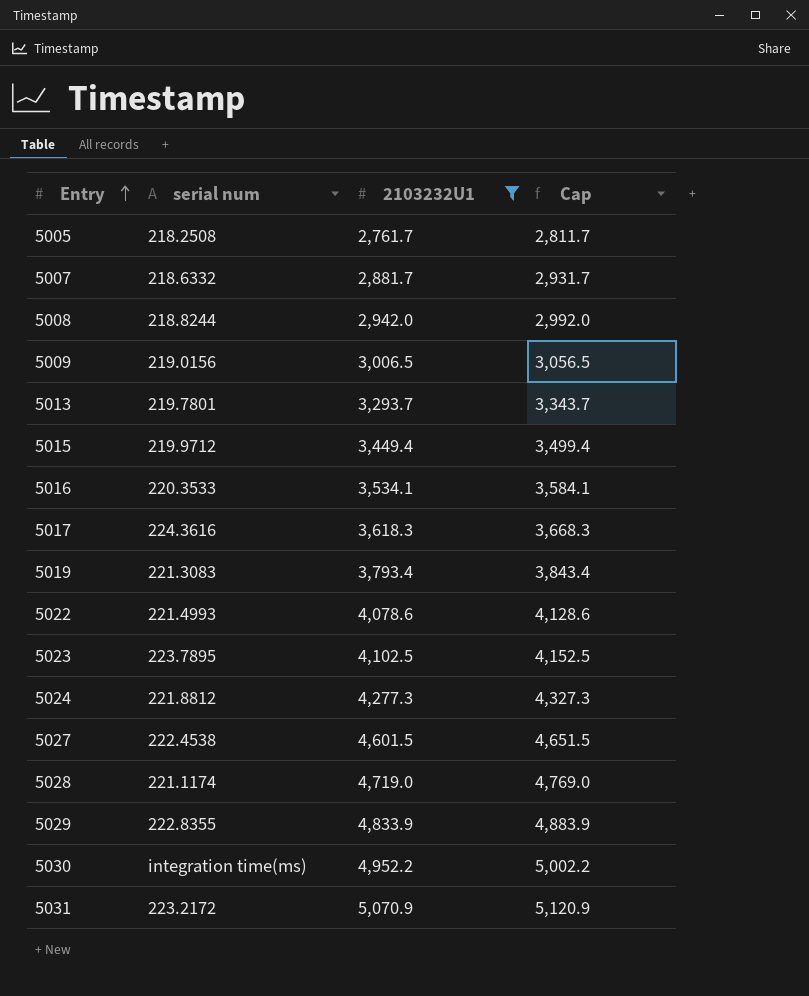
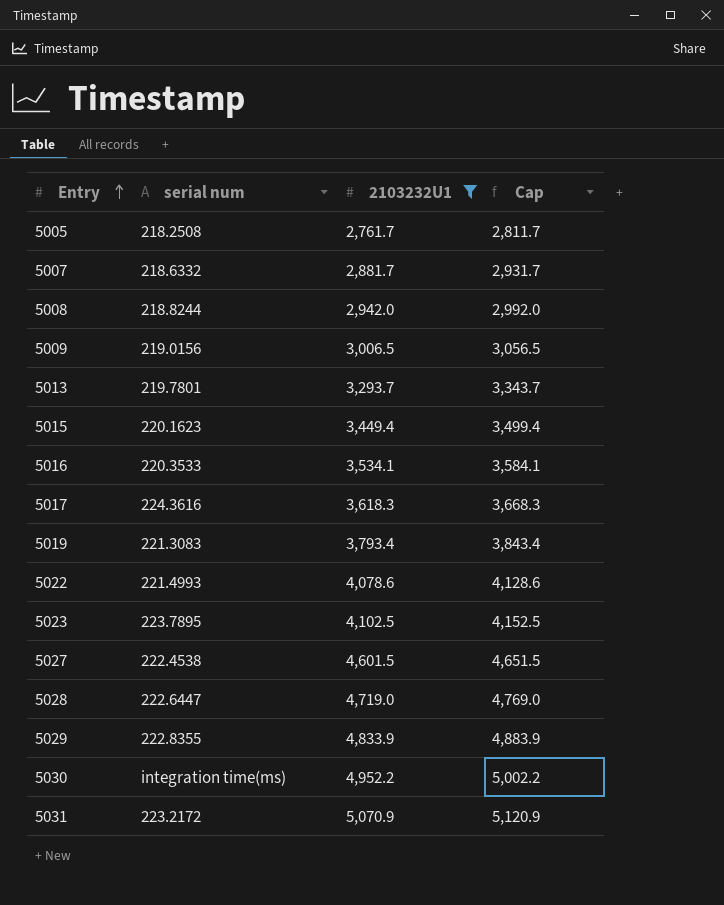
row 5024: 221.8812 | 4,277.3 | 4,327.3 -> none
5015 | serial num: 219.9712 -> 220.1623
5028 | serial num: 221.1174 -> 222.6447

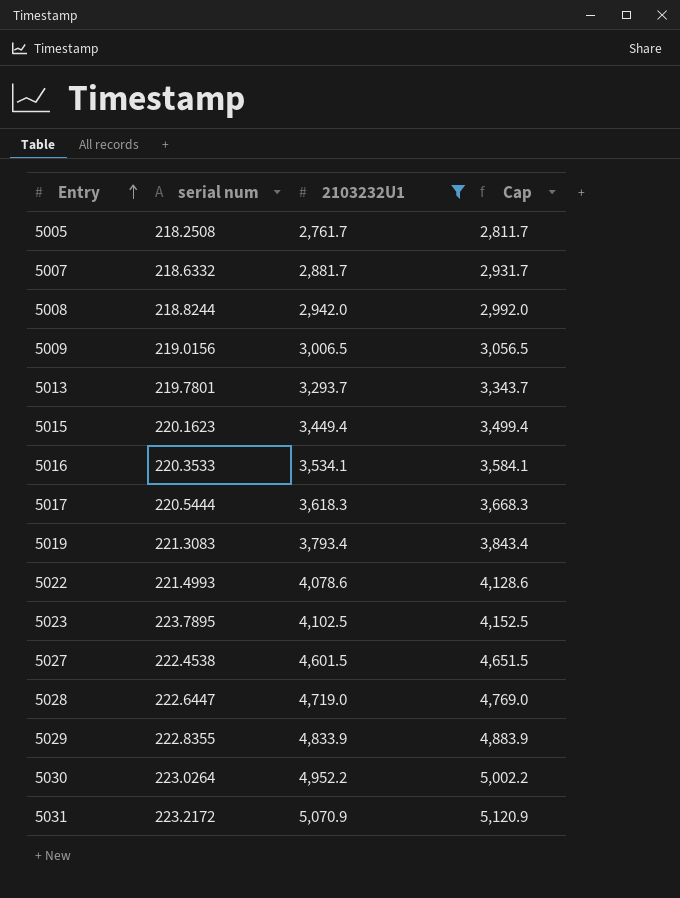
5017 | serial num: 224.3616 -> 220.5444
5030 | serial num: integration time(ms) -> 223.0264

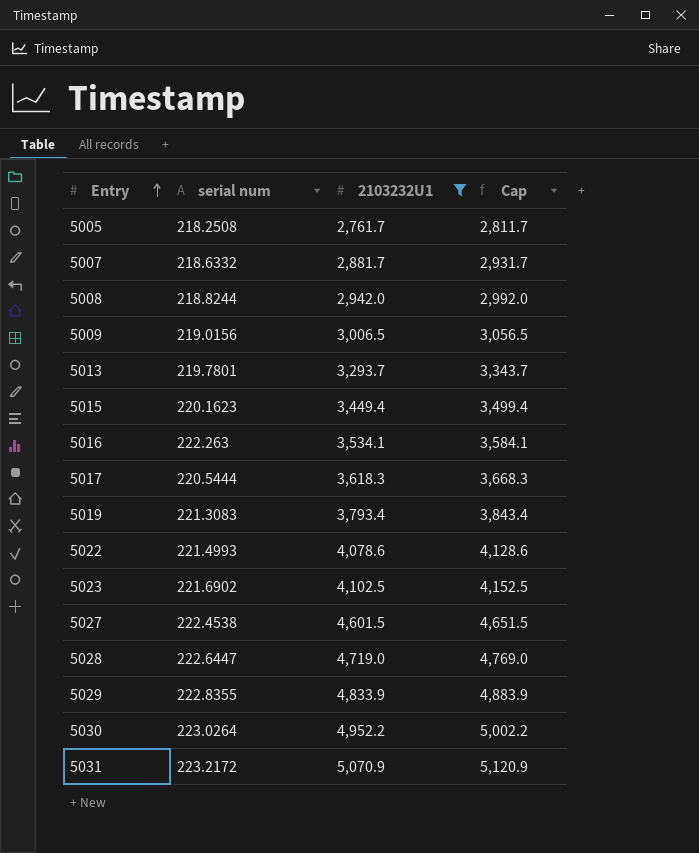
5016 | serial num: 220.3533 -> 222.263
5023 | serial num: 223.7895 -> 221.6902

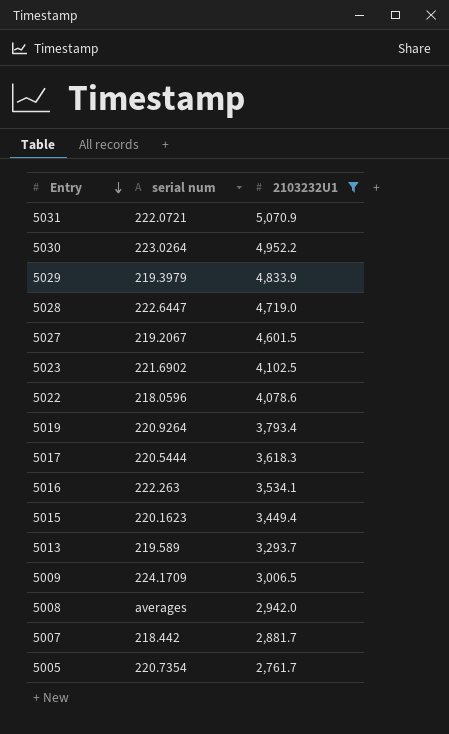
row order: Entry ascending -> Entry descending
column Cap | formula: [2103232U1] + 50 -> none
5031 | serial num: 223.2172 -> 222.0721
5029 | serial num: 222.8355 -> 219.3979
5027 | serial num: 222.4538 -> 219.2067
5022 | serial num: 221.4993 -> 218.0596
5019 | serial num: 221.3083 -> 220.9264
5013 | serial num: 219.7801 -> 219.589
5009 | serial num: 219.0156 -> 224.1709
5008 | serial num: 218.8244 -> averages
5007 | serial num: 218.6332 -> 218.442
5005 | serial num: 218.2508 -> 220.7354

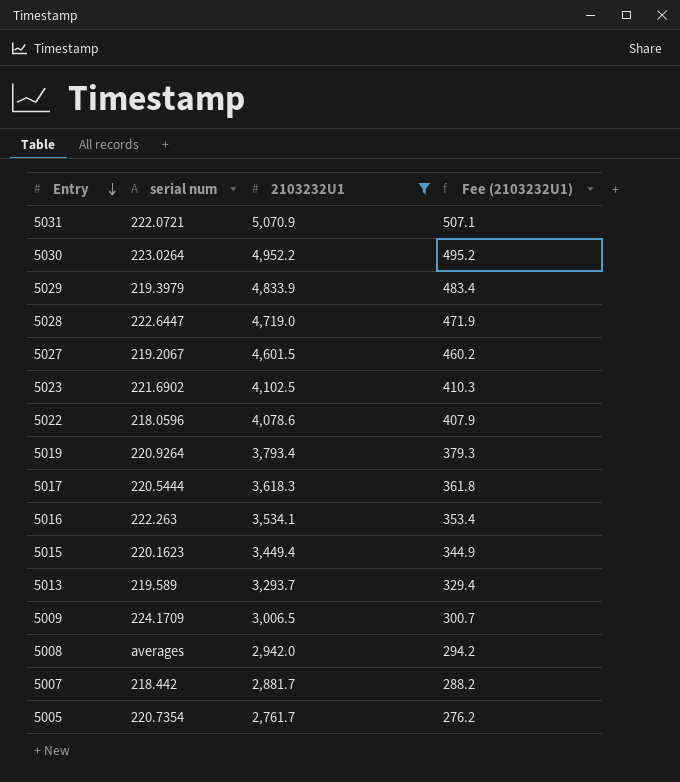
column Fee (2103232U1) | formula: none -> [2103232U1] * 0.1

